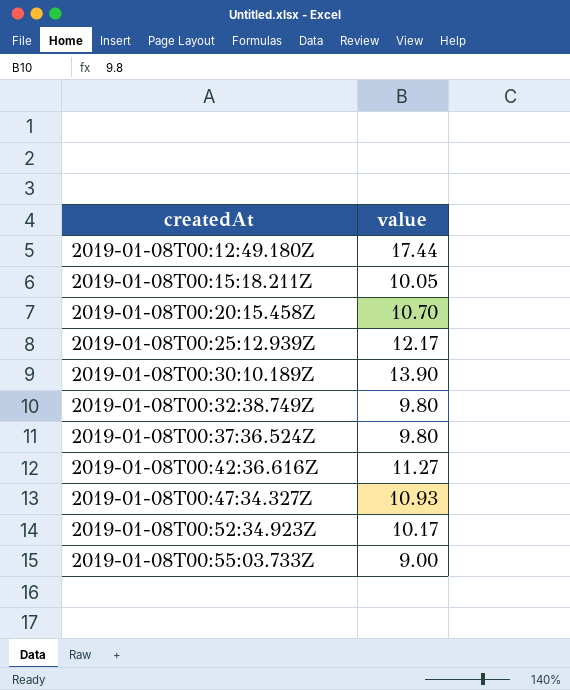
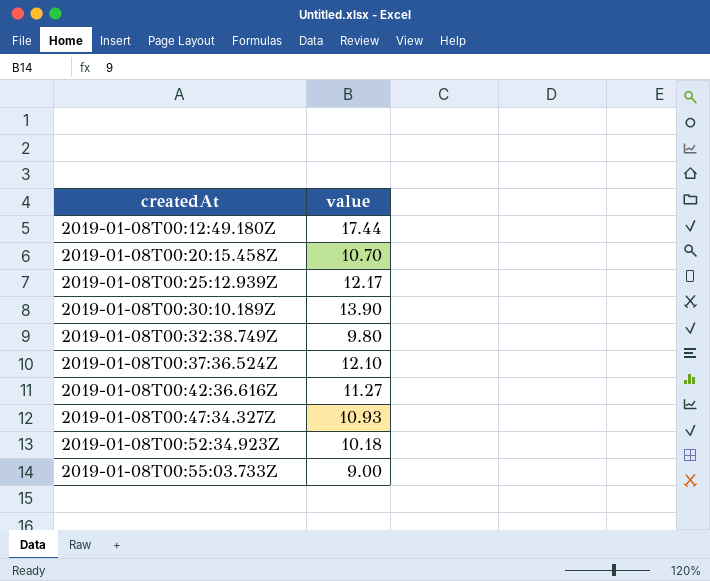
row 2019-01-08T00:15:18.211Z: 10.05 -> none
2019-01-08T00:37:36.524Z | value: 9.80 -> 12.10
2019-01-08T00:52:34.923Z | value: 10.17 -> 10.18

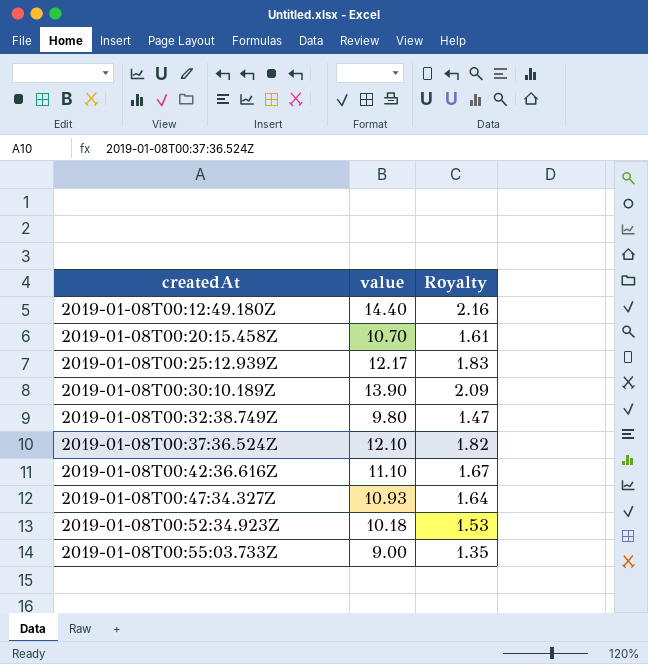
column Royalty | formula: none -> [value] * 0.15
2019-01-08T00:12:49.180Z | value: 17.44 -> 14.40
2019-01-08T00:42:36.616Z | value: 11.27 -> 11.10

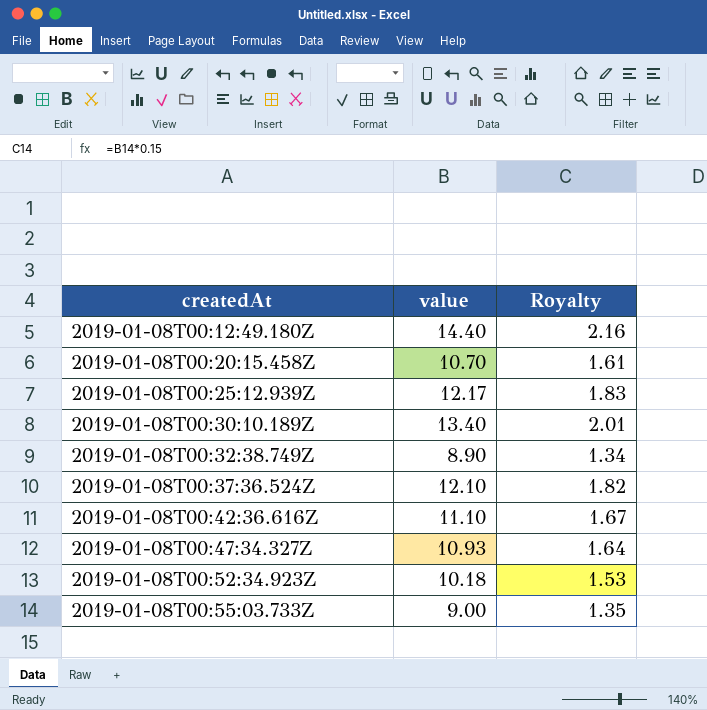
2019-01-08T00:30:10.189Z | value: 13.90 -> 13.40
2019-01-08T00:30:10.189Z | Royalty: 2.09 -> 2.01
2019-01-08T00:32:38.749Z | value: 9.80 -> 8.90
2019-01-08T00:32:38.749Z | Royalty: 1.47 -> 1.34

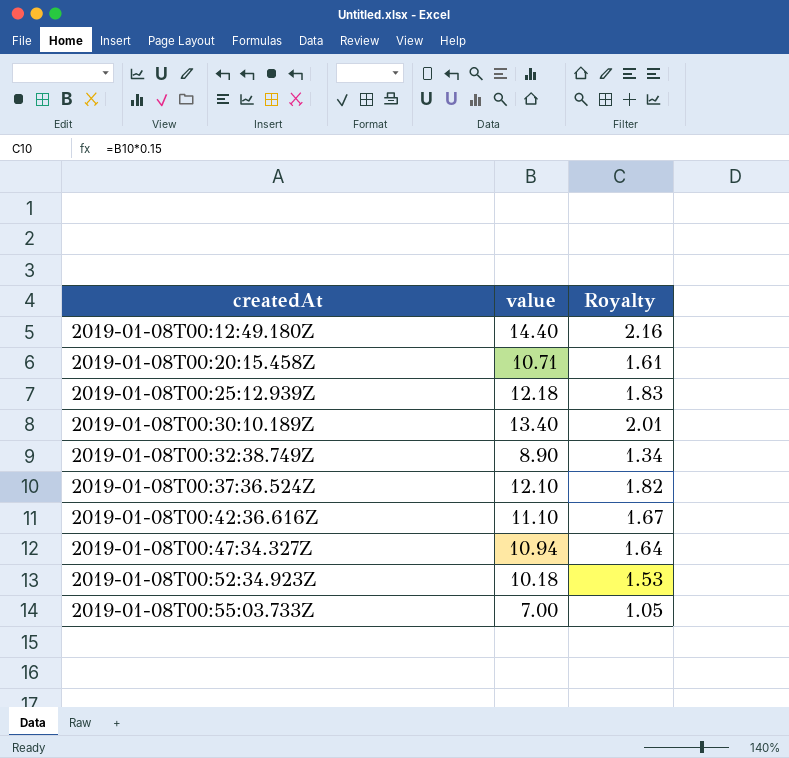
2019-01-08T00:20:15.458Z | value: 10.70 -> 10.71
2019-01-08T00:25:12.939Z | value: 12.17 -> 12.18
2019-01-08T00:47:34.327Z | value: 10.93 -> 10.94
2019-01-08T00:55:03.733Z | value: 9.00 -> 7.00
2019-01-08T00:55:03.733Z | Royalty: 1.35 -> 1.05

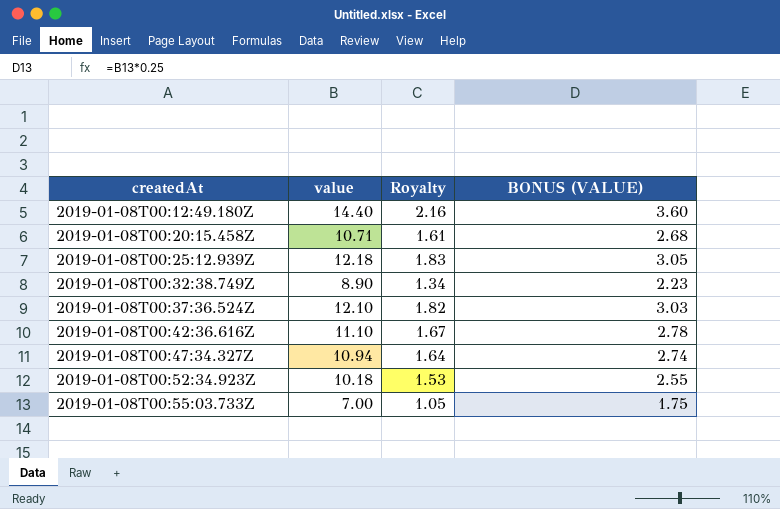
column BONUS (VALUE) | formula: none -> [value] * 0.25
row 2019-01-08T00:30:10.189Z: 13.40 | 2.01 -> none

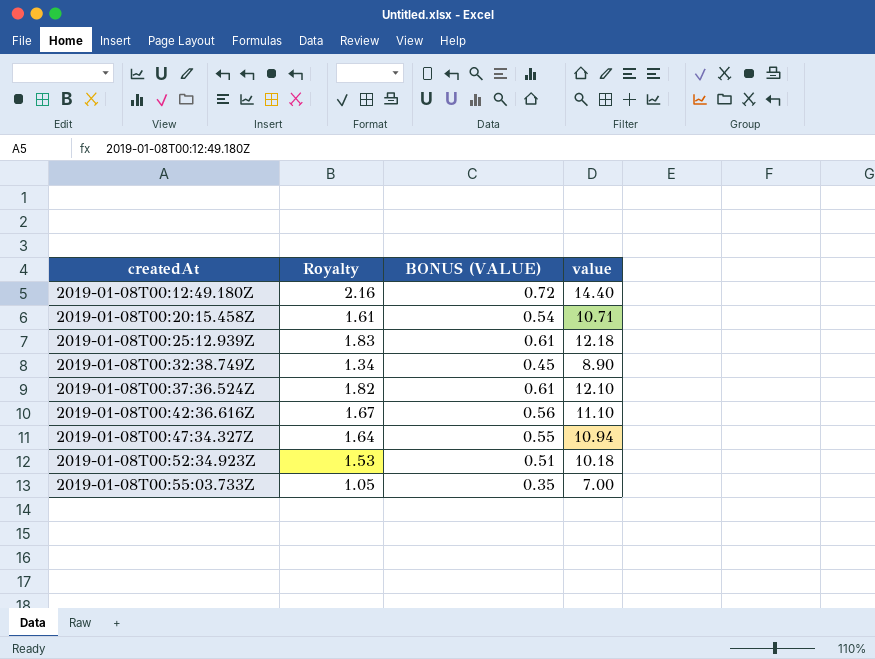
column BONUS (VALUE) | formula: [value] * 0.25 -> [value] * 0.05
column value | position: 2 -> 4

